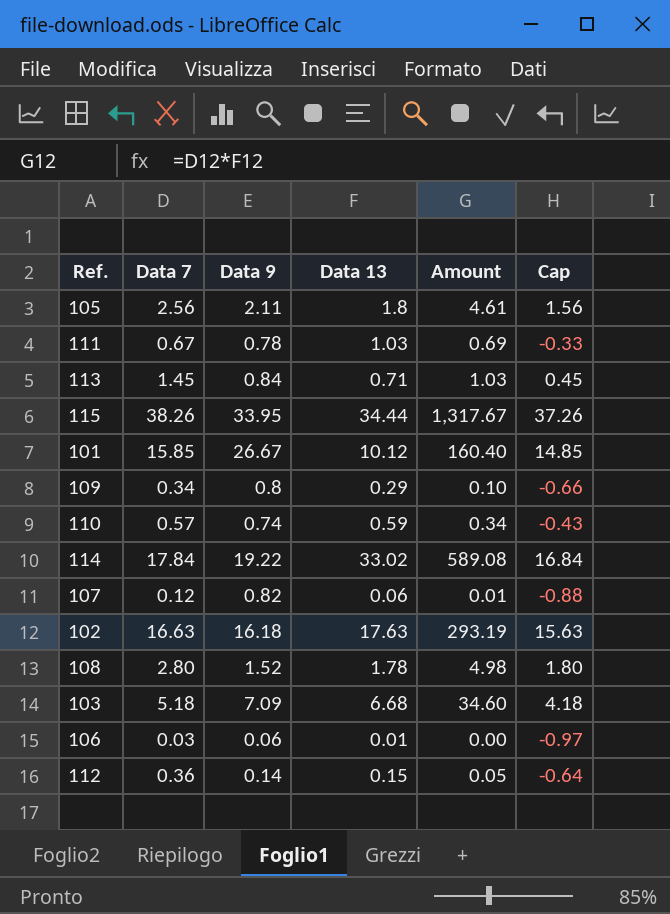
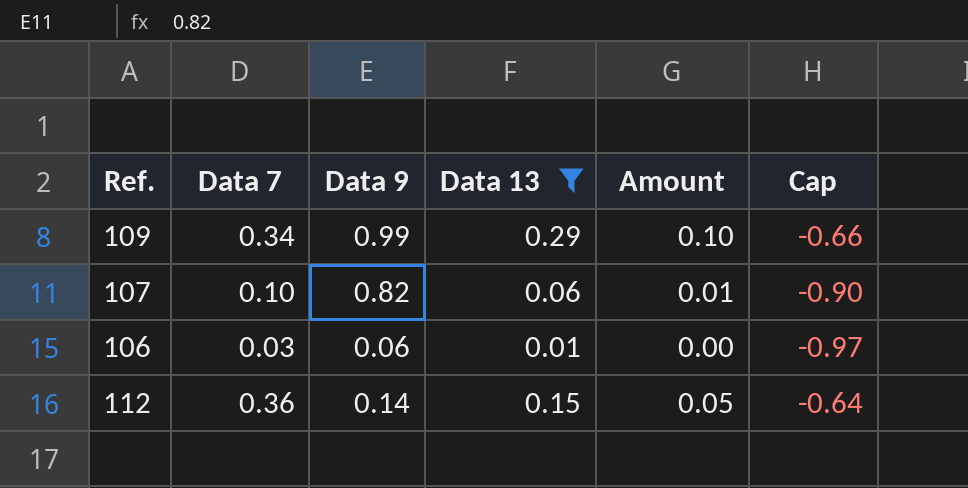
filter: none -> Data 13 <= 0.29
109 | Data 9: 0.8 -> 0.99
107 | Data 7: 0.12 -> 0.10
107 | Cap: -0.88 -> -0.90

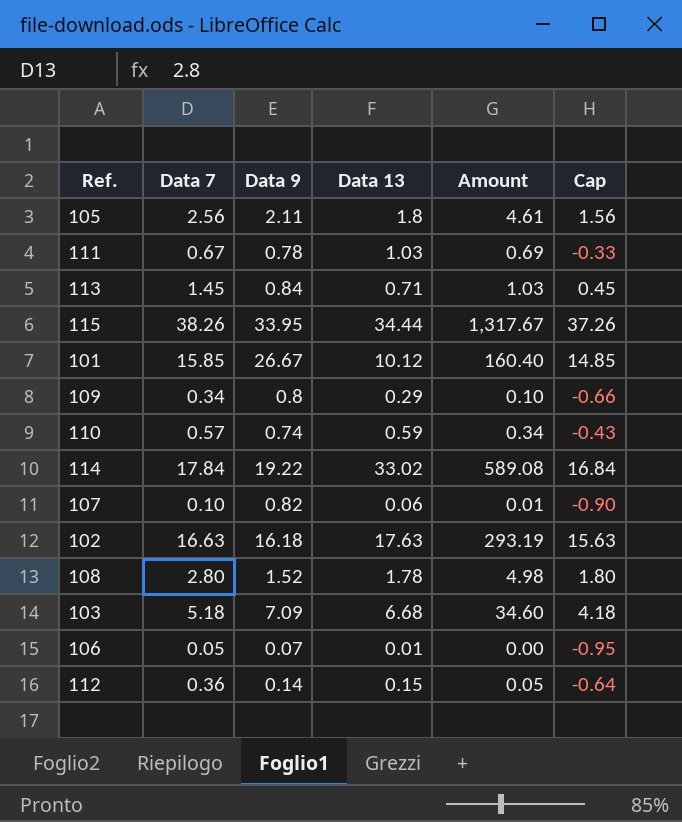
filter: Data 13 <= 0.29 -> none
109 | Data 9: 0.99 -> 0.8
106 | Data 7: 0.03 -> 0.05
106 | Data 9: 0.06 -> 0.07
106 | Cap: -0.97 -> -0.95

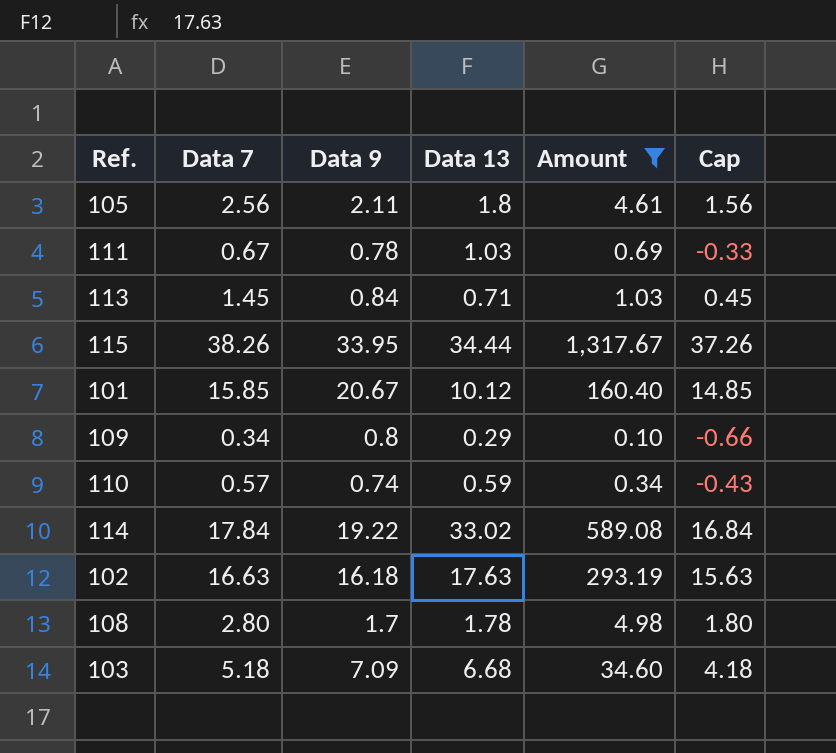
filter: none -> Amount >= 0.10
101 | Data 9: 26.67 -> 20.67
108 | Data 9: 1.52 -> 1.7

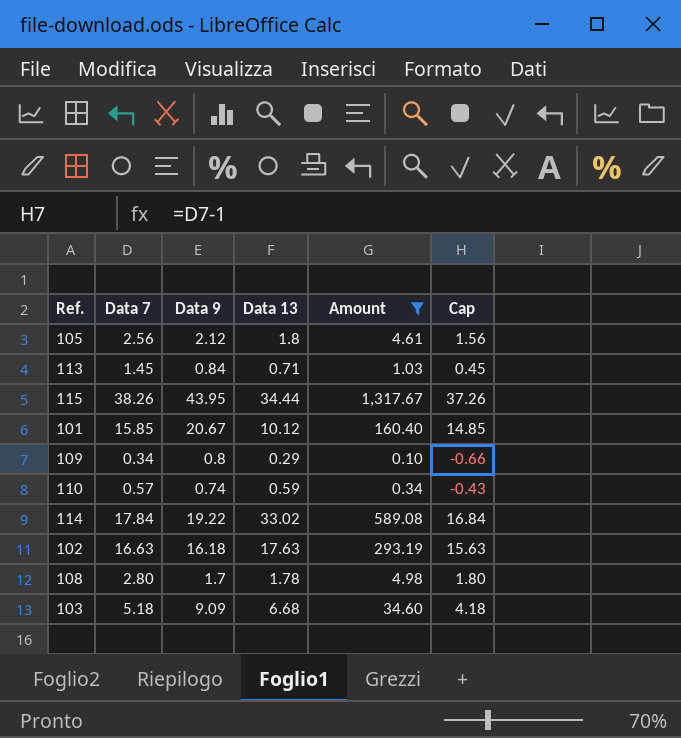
row 111: 0.67 | 0.78 | 1.03 | 0.69 | -0.33 -> none
105 | Data 9: 2.11 -> 2.12
115 | Data 9: 33.95 -> 43.95
103 | Data 9: 7.09 -> 9.09

